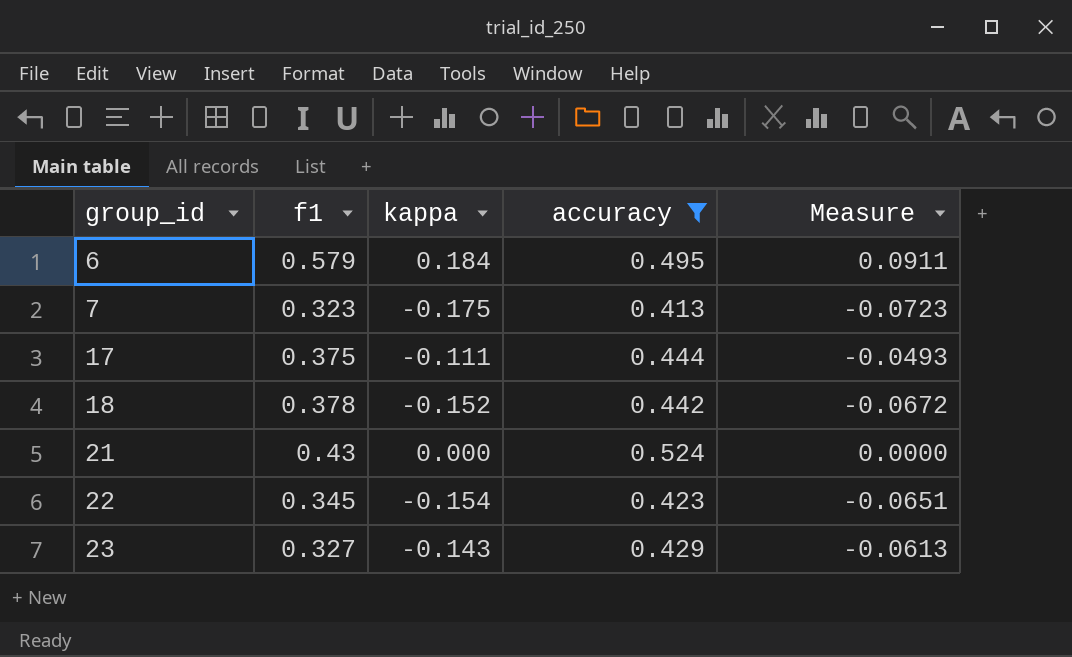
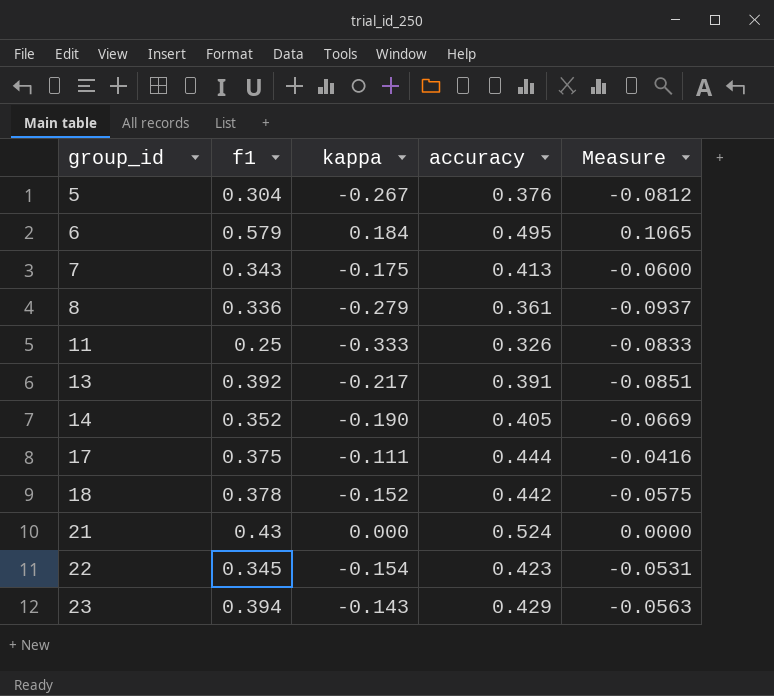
filter: accuracy >= 0.413 -> none
column Measure | formula: [kappa] * [accuracy] -> [f1] * [kappa]
7 | f1: 0.323 -> 0.343
23 | f1: 0.327 -> 0.394

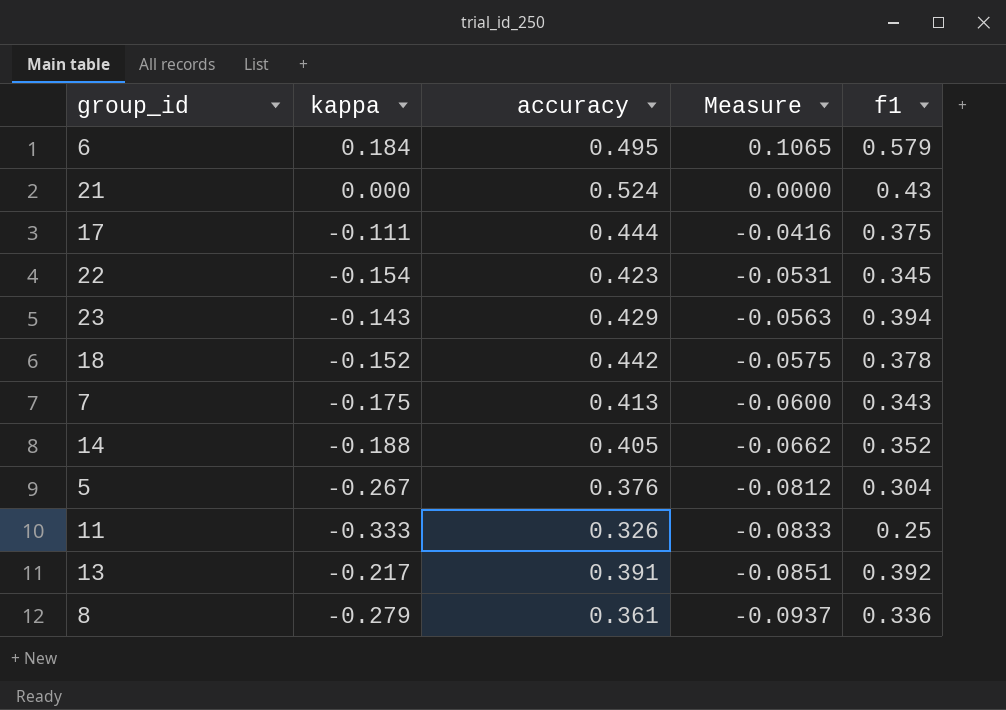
row order: group_id ascending -> Measure descending
column f1 | position: 2 -> 5
14 | kappa: -0.190 -> -0.188
14 | Measure: -0.0669 -> -0.0662

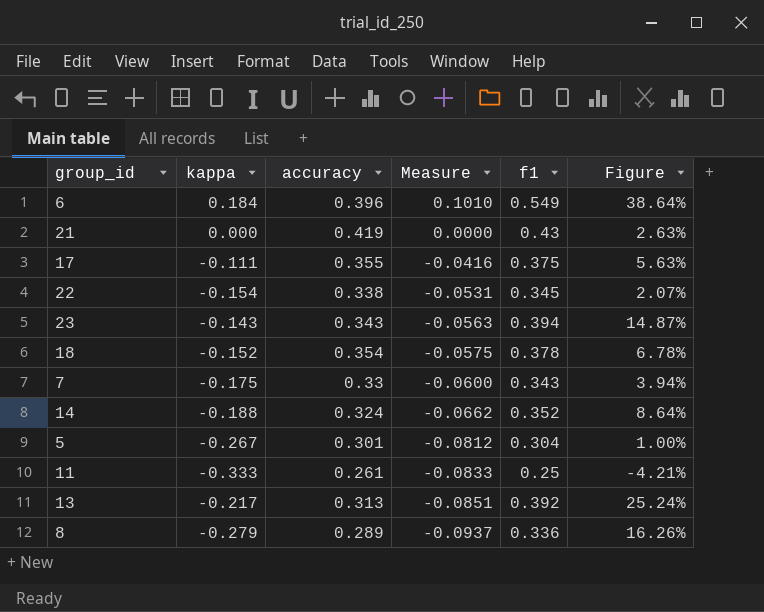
column Figure | formula: none -> ([f1] - [accuracy]) / [accuracy]
6 | accuracy: 0.495 -> 0.396
6 | Measure: 0.1065 -> 0.1010
6 | f1: 0.579 -> 0.549
21 | accuracy: 0.524 -> 0.419
17 | accuracy: 0.444 -> 0.355
22 | accuracy: 0.423 -> 0.338
23 | accuracy: 0.429 -> 0.343
18 | accuracy: 0.442 -> 0.354
7 | accuracy: 0.413 -> 0.33
14 | accuracy: 0.405 -> 0.324
5 | accuracy: 0.376 -> 0.301
11 | accuracy: 0.326 -> 0.261
13 | accuracy: 0.391 -> 0.313
8 | accuracy: 0.361 -> 0.289

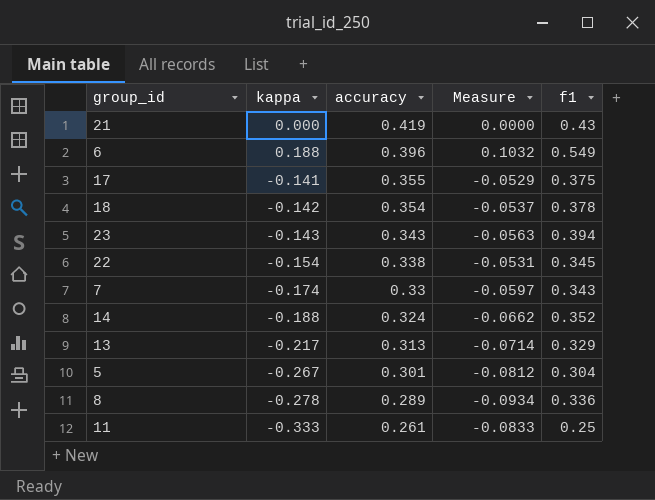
row order: Measure descending -> accuracy descending
column Figure | formula: ([f1] - [accuracy]) / [accuracy] -> none
6 | kappa: 0.184 -> 0.188
6 | Measure: 0.1010 -> 0.1032
17 | kappa: -0.111 -> -0.141
17 | Measure: -0.0416 -> -0.0529
18 | kappa: -0.152 -> -0.142
18 | Measure: -0.0575 -> -0.0537
7 | kappa: -0.175 -> -0.174
7 | Measure: -0.0600 -> -0.0597
13 | Measure: -0.0851 -> -0.0714
13 | f1: 0.392 -> 0.329
8 | kappa: -0.279 -> -0.278
8 | Measure: -0.0937 -> -0.0934

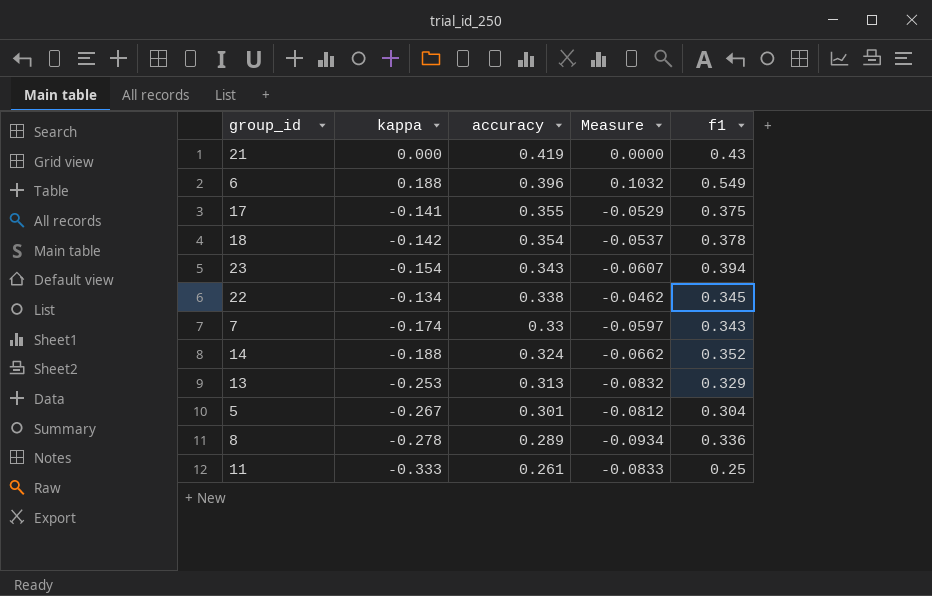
23 | kappa: -0.143 -> -0.154
23 | Measure: -0.0563 -> -0.0607
22 | kappa: -0.154 -> -0.134
22 | Measure: -0.0531 -> -0.0462
13 | kappa: -0.217 -> -0.253
13 | Measure: -0.0714 -> -0.0832

